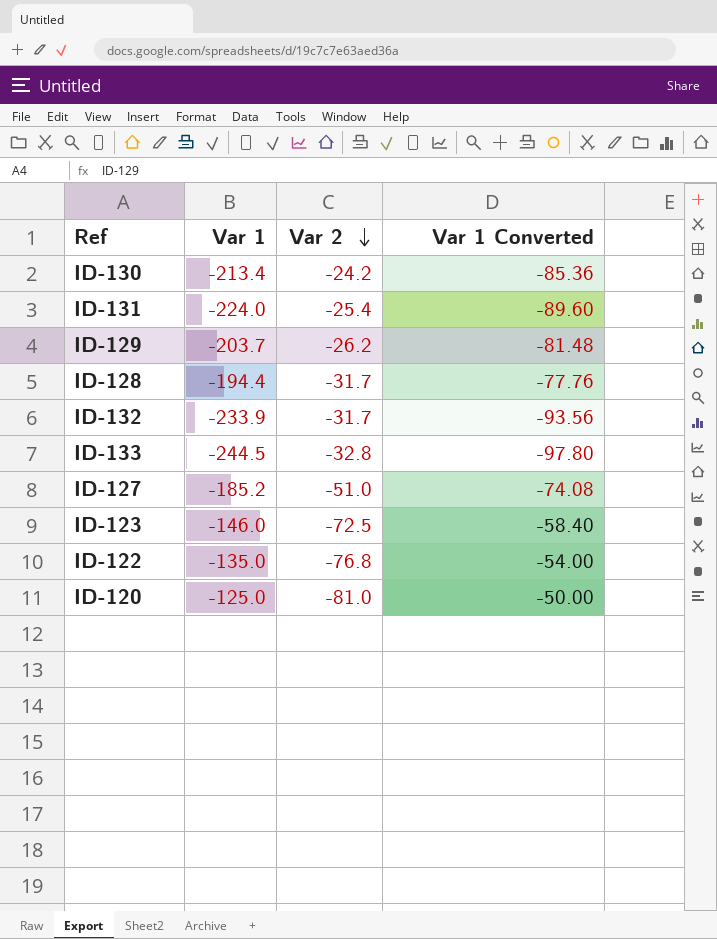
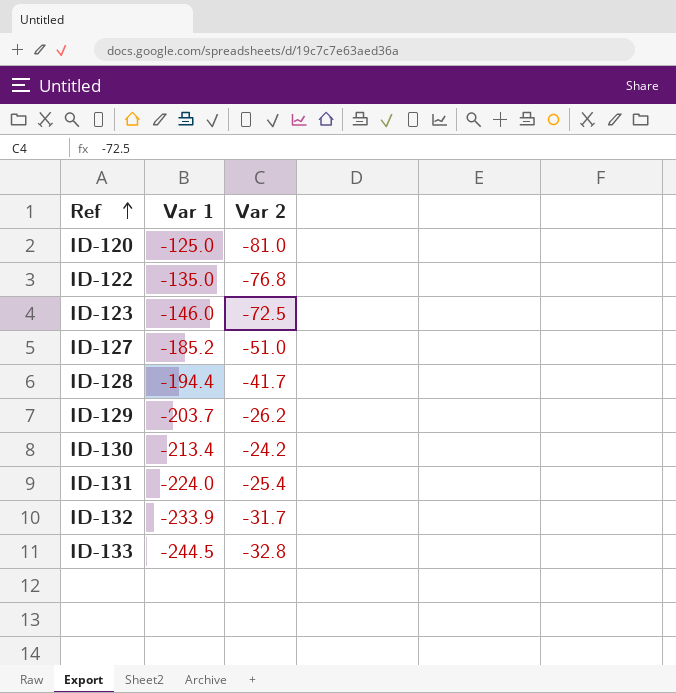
row order: Var 2 descending -> Ref ascending
column Var 1 Converted | formula: [Var 1] * 0.4 -> none
ID-128 | Var 2: -31.7 -> -41.7

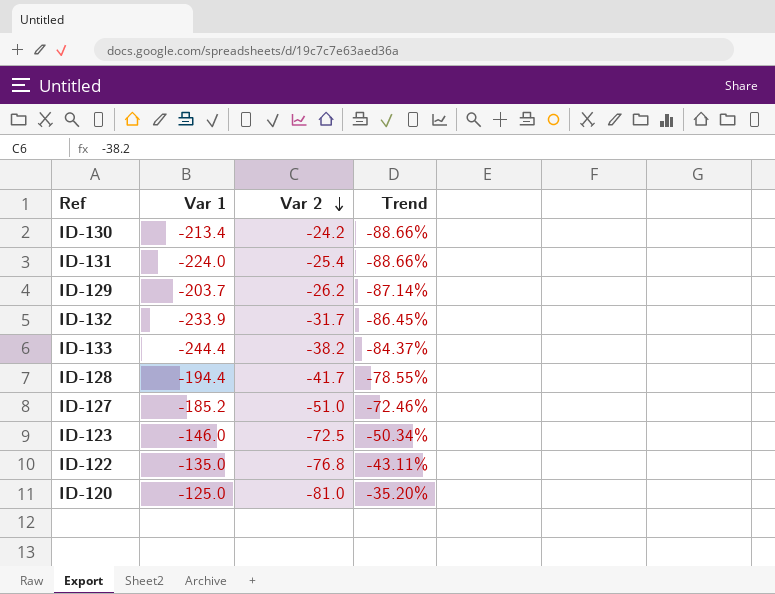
row order: Ref ascending -> Var 2 descending
column Trend | formula: none -> ([Var 2] - [Var 1]) / [Var 1]
ID-133 | Var 1: -244.5 -> -244.4
ID-133 | Var 2: -32.8 -> -38.2

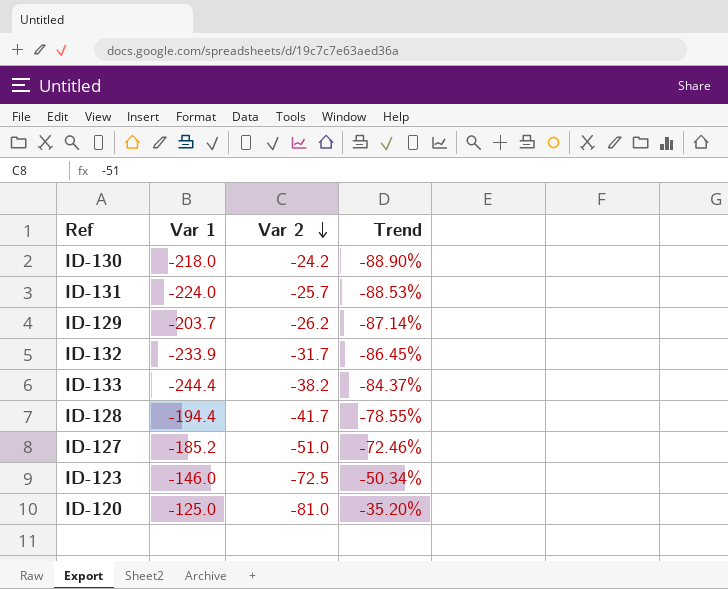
row ID-122: -135.0 | -76.8 | -43.11% -> none
ID-130 | Var 1: -213.4 -> -218.0
ID-130 | Trend: -88.66% -> -88.90%
ID-131 | Var 2: -25.4 -> -25.7
ID-131 | Trend: -88.66% -> -88.53%

